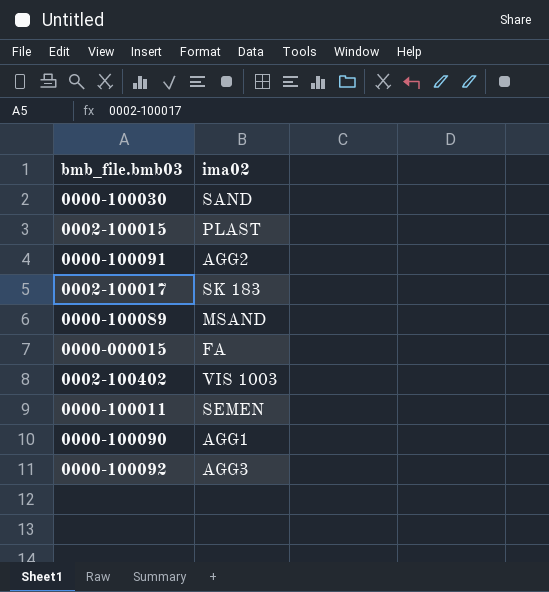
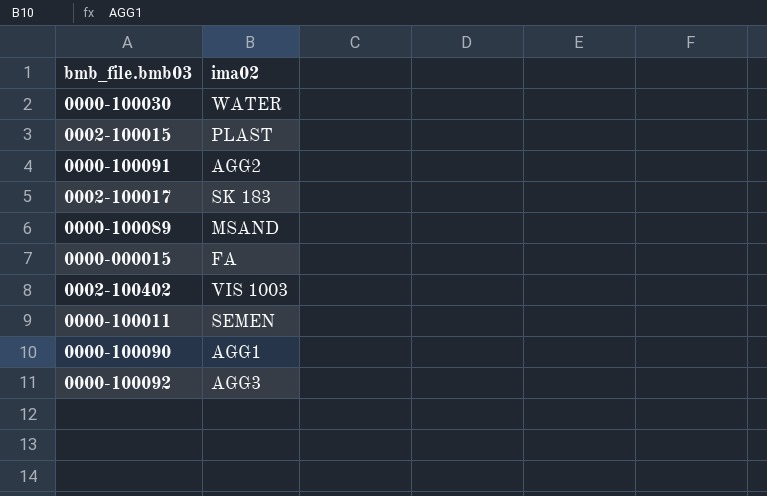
0000-100030 | ima02: SAND -> WATER

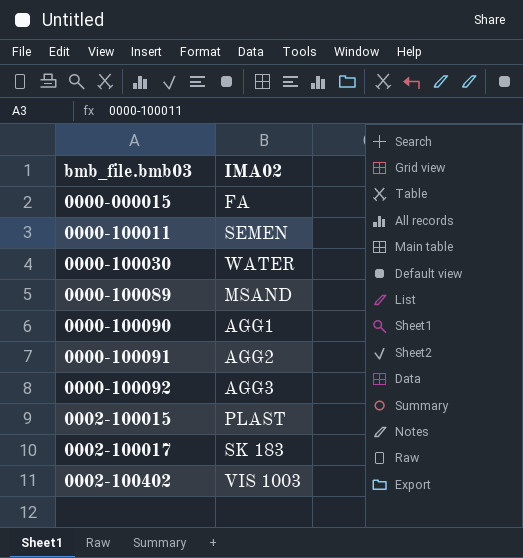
row order: none -> bmb_file.bmb03 ascending
column name: ima02 -> IMA02

